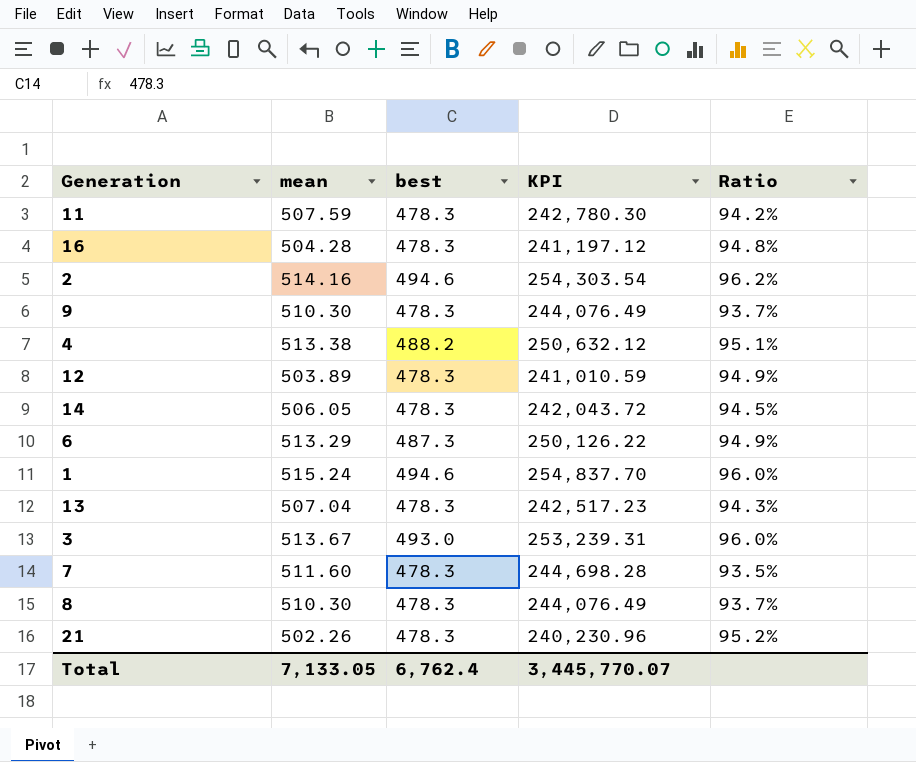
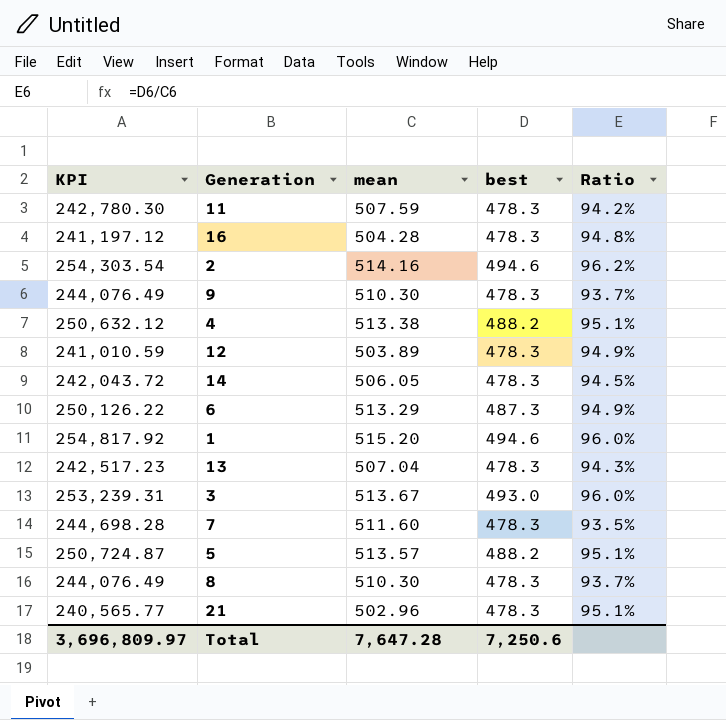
column KPI | position: 4 -> 1
1 | KPI: 254,837.70 -> 254,817.92
1 | mean: 515.24 -> 515.20
row 5: none -> 250,724.87 | 513.57 | 488.2 | 95.1%
21 | KPI: 240,230.96 -> 240,565.77
21 | mean: 502.26 -> 502.96
21 | Ratio: 95.2% -> 95.1%
Total | KPI: 3,445,770.07 -> 3,696,809.97
Total | mean: 7,133.05 -> 7,647.28
Total | best: 6,762.4 -> 7,250.6

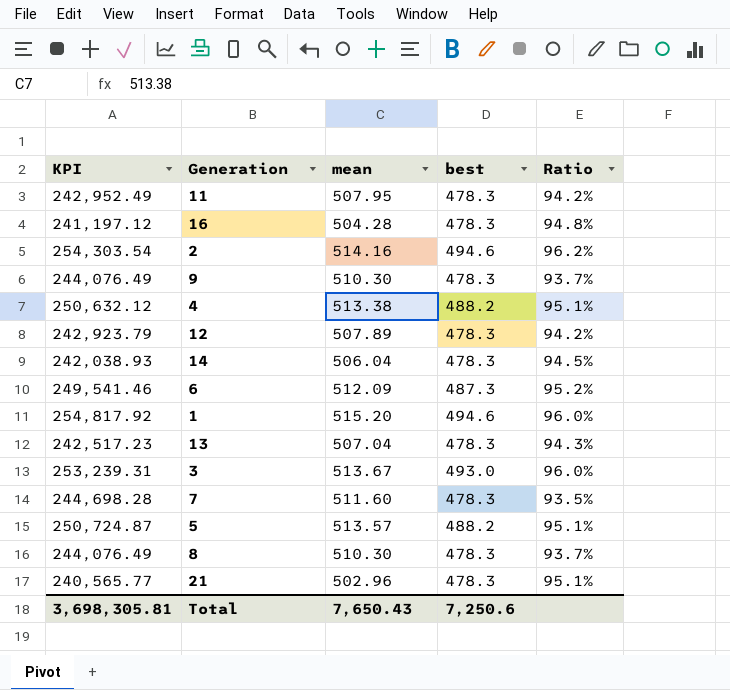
11 | KPI: 242,780.30 -> 242,952.49
11 | mean: 507.59 -> 507.95
12 | KPI: 241,010.59 -> 242,923.79
12 | mean: 503.89 -> 507.89
12 | Ratio: 94.9% -> 94.2%
14 | KPI: 242,043.72 -> 242,038.93
14 | mean: 506.05 -> 506.04
6 | KPI: 250,126.22 -> 249,541.46
6 | mean: 513.29 -> 512.09
6 | Ratio: 94.9% -> 95.2%
Total | KPI: 3,696,809.97 -> 3,698,305.81
Total | mean: 7,647.28 -> 7,650.43

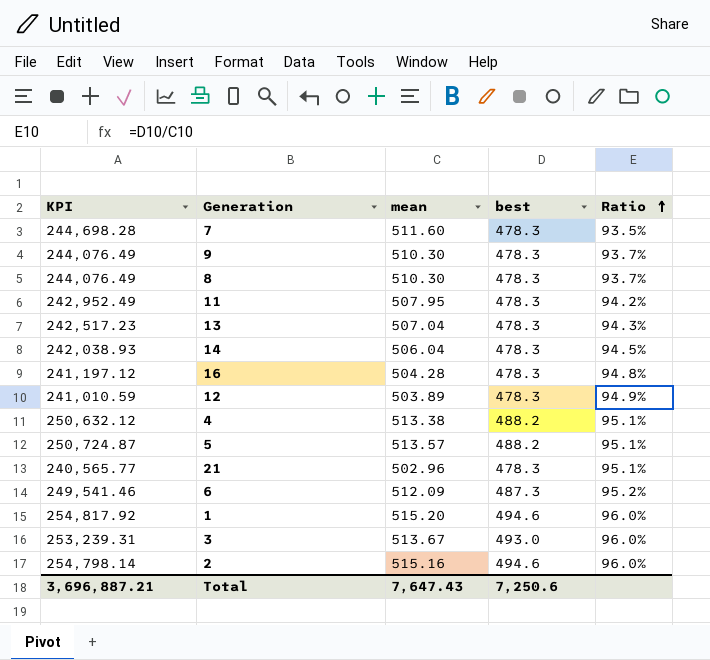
row order: none -> Ratio ascending
12 | KPI: 242,923.79 -> 241,010.59
12 | mean: 507.89 -> 503.89
12 | Ratio: 94.2% -> 94.9%
2 | KPI: 254,303.54 -> 254,798.14
2 | mean: 514.16 -> 515.16
2 | Ratio: 96.2% -> 96.0%
Total | KPI: 3,698,305.81 -> 3,696,887.21
Total | mean: 7,650.43 -> 7,647.43

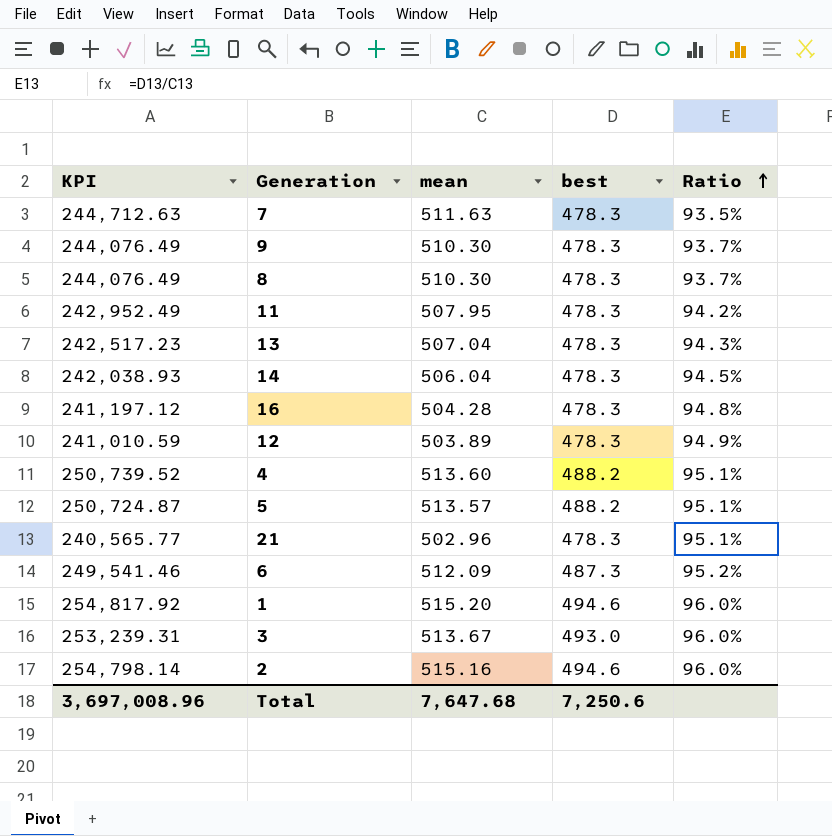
7 | KPI: 244,698.28 -> 244,712.63
7 | mean: 511.60 -> 511.63
4 | KPI: 250,632.12 -> 250,739.52
4 | mean: 513.38 -> 513.60
Total | KPI: 3,696,887.21 -> 3,697,008.96
Total | mean: 7,647.43 -> 7,647.68

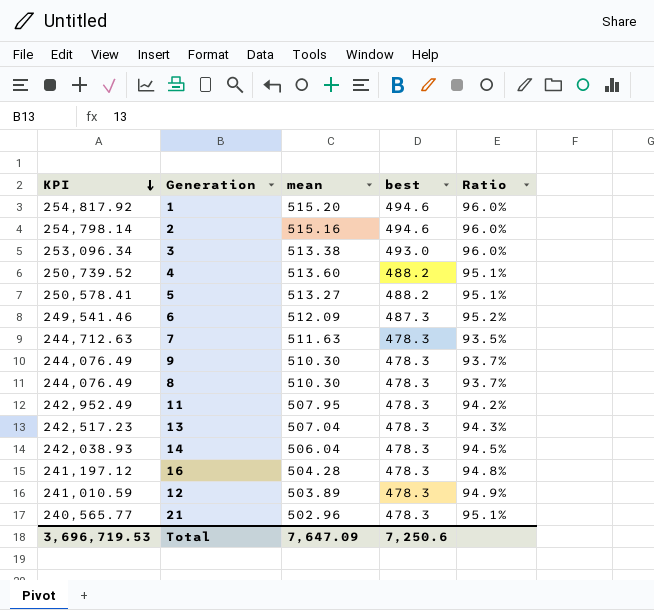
row order: Ratio ascending -> KPI descending
3 | KPI: 253,239.31 -> 253,096.34
3 | mean: 513.67 -> 513.38
5 | KPI: 250,724.87 -> 250,578.41
5 | mean: 513.57 -> 513.27
Total | KPI: 3,697,008.96 -> 3,696,719.53
Total | mean: 7,647.68 -> 7,647.09

